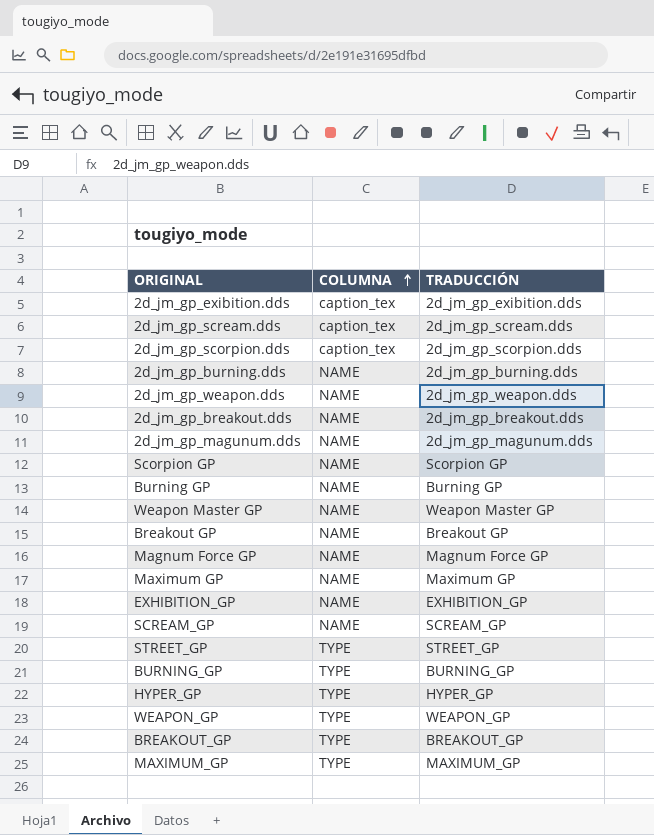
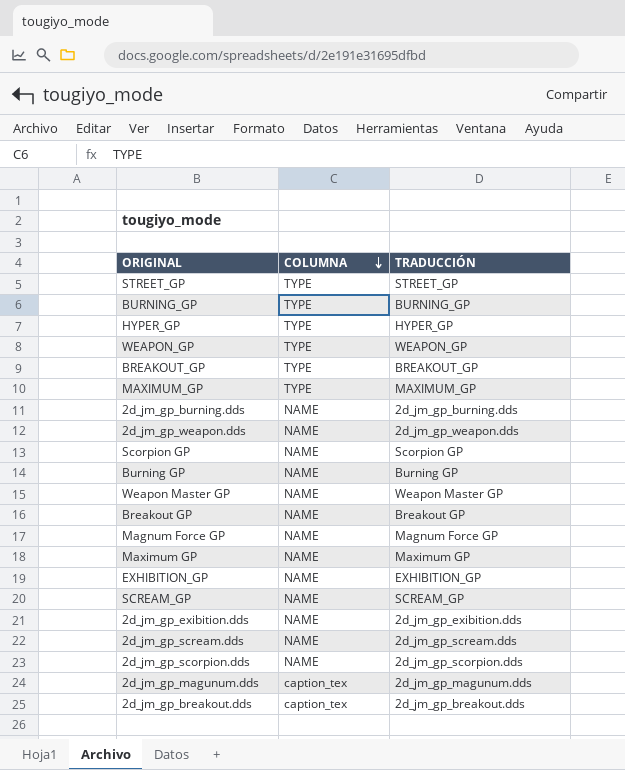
row order: COLUMNA ascending -> COLUMNA descending
2d_jm_gp_exibition.dds | COLUMNA: caption_tex -> NAME
2d_jm_gp_scream.dds | COLUMNA: caption_tex -> NAME
2d_jm_gp_scorpion.dds | COLUMNA: caption_tex -> NAME
2d_jm_gp_magunum.dds | COLUMNA: NAME -> caption_tex
2d_jm_gp_breakout.dds | COLUMNA: NAME -> caption_tex

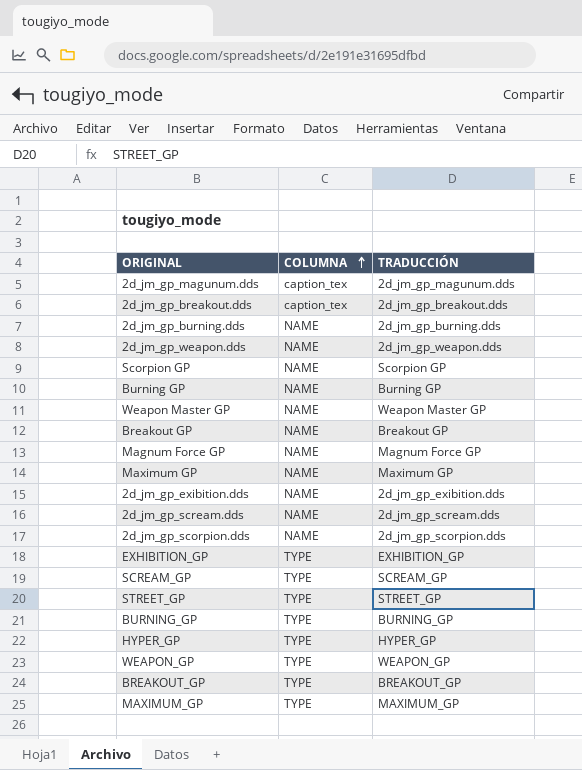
row order: COLUMNA descending -> COLUMNA ascending
EXHIBITION_GP | COLUMNA: NAME -> TYPE
SCREAM_GP | COLUMNA: NAME -> TYPE

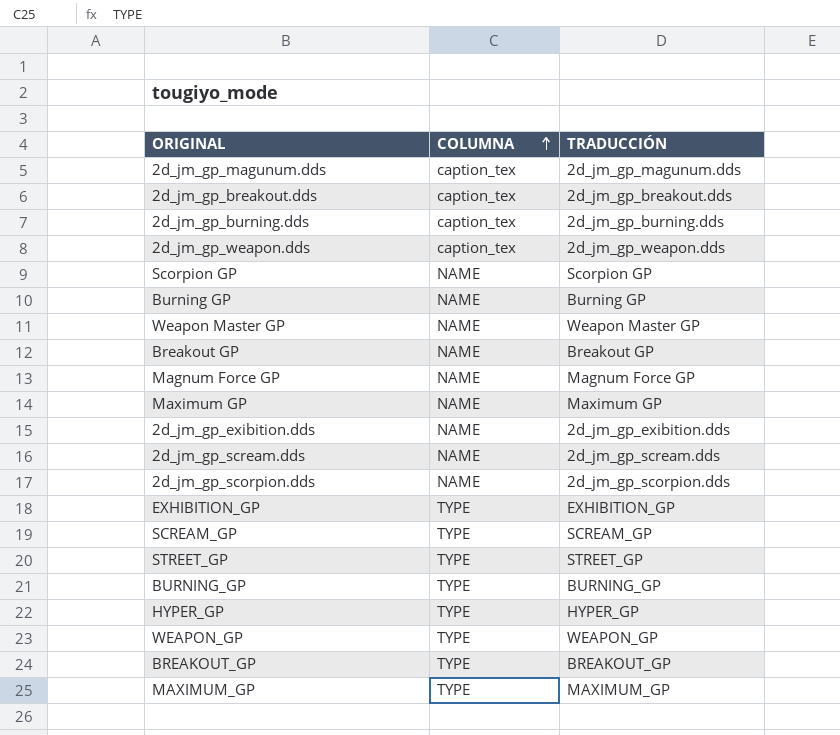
2d_jm_gp_burning.dds | COLUMNA: NAME -> caption_tex
2d_jm_gp_weapon.dds | COLUMNA: NAME -> caption_tex

